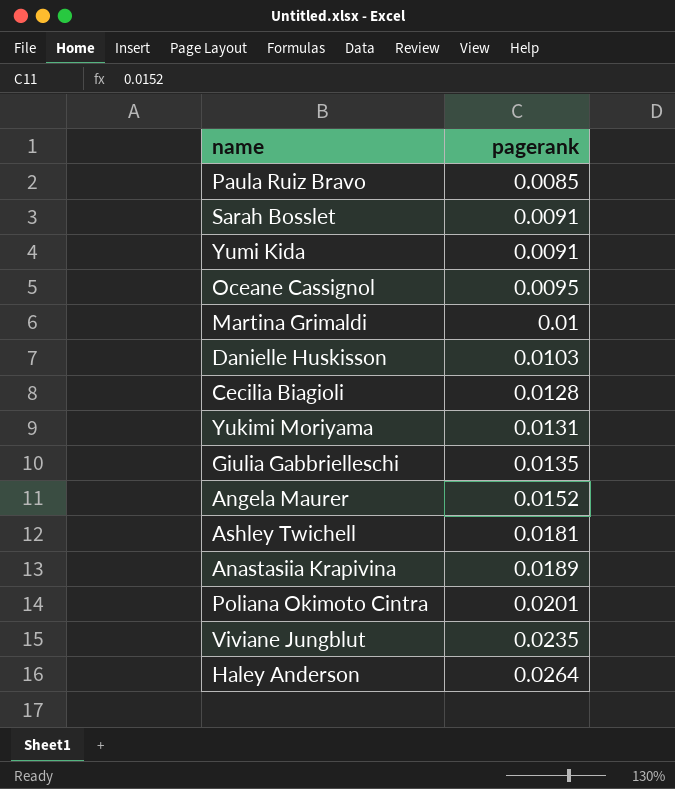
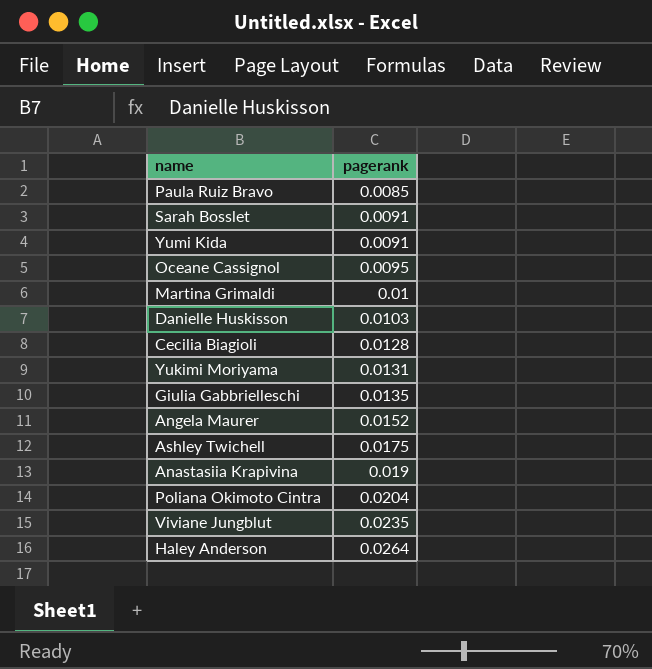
Ashley Twichell | pagerank: 0.0181 -> 0.0175
Anastasiia Krapivina | pagerank: 0.0189 -> 0.019
Poliana Okimoto Cintra | pagerank: 0.0201 -> 0.0204

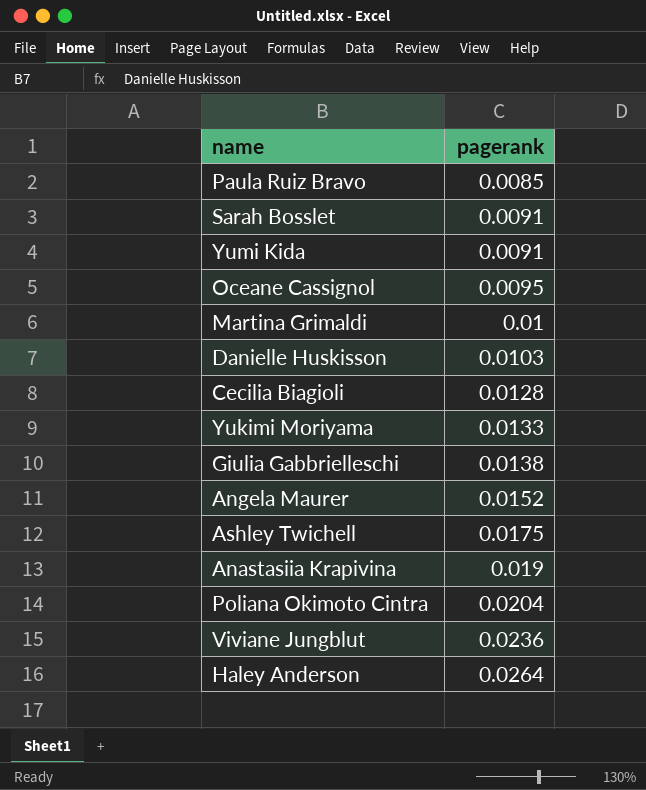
Yukimi Moriyama | pagerank: 0.0131 -> 0.0133
Giulia Gabbrielleschi | pagerank: 0.0135 -> 0.0138
Viviane Jungblut | pagerank: 0.0235 -> 0.0236

